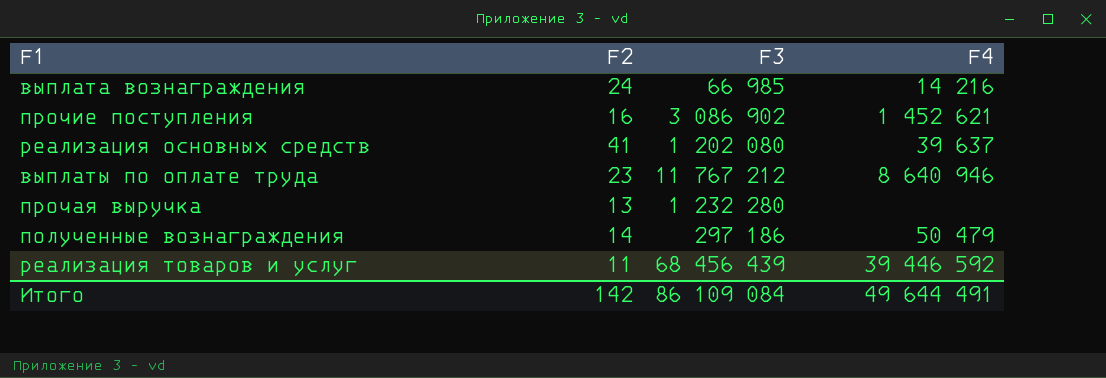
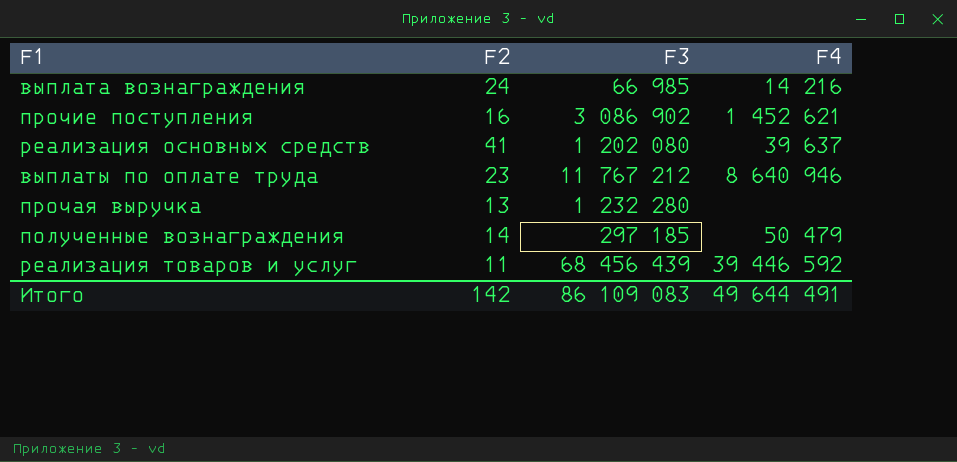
полученные вознаграждения | F3: 297 186 -> 297 185
Итого | F3: 86 109 084 -> 86 109 083

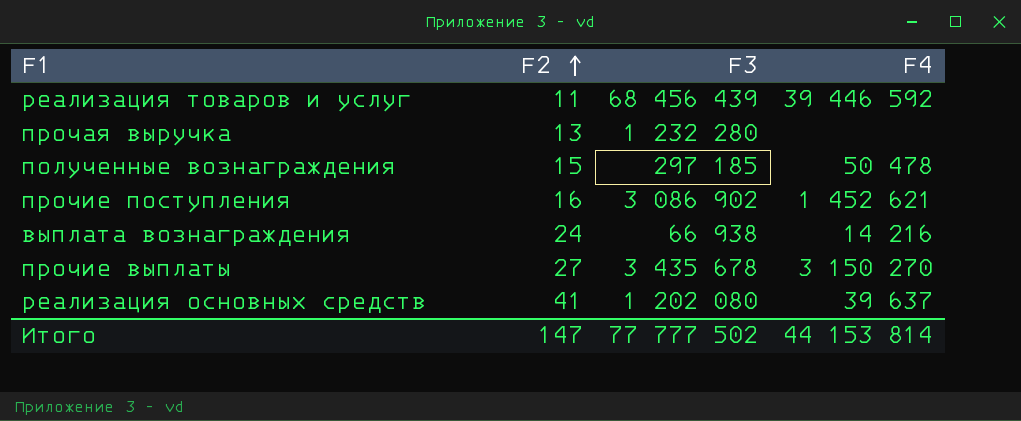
row order: none -> F2 ascending
row выплаты по оплате труда: 23 | 11 767 212 | 8 640 946 -> none
полученные вознаграждения | F2: 14 -> 15
полученные вознаграждения | F4: 50 479 -> 50 478
выплата вознаграждения | F3: 66 985 -> 66 938
row прочие выплаты: none -> 27 | 3 435 678 | 3 150 270
Итого | F2: 142 -> 147
Итого | F3: 86 109 083 -> 77 777 502
Итого | F4: 49 644 491 -> 44 153 814

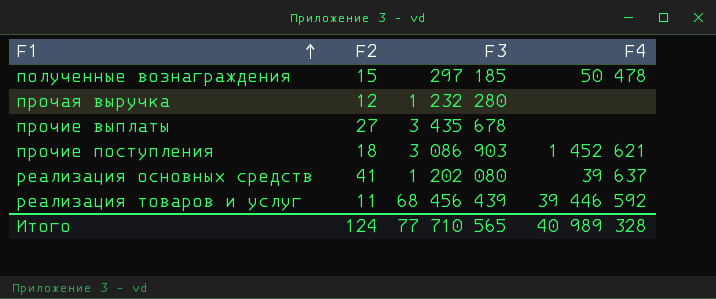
row order: F2 ascending -> F1 ascending
row выплата вознаграждения: 24 | 66 938 | 14 216 -> none
прочая выручка | F2: 13 -> 12
прочие выплаты | F4: 3 150 270 -> none
прочие поступления | F2: 16 -> 18
прочие поступления | F3: 3 086 902 -> 3 086 903
Итого | F2: 147 -> 124
Итого | F3: 77 777 502 -> 77 710 565
Итого | F4: 44 153 814 -> 40 989 328

